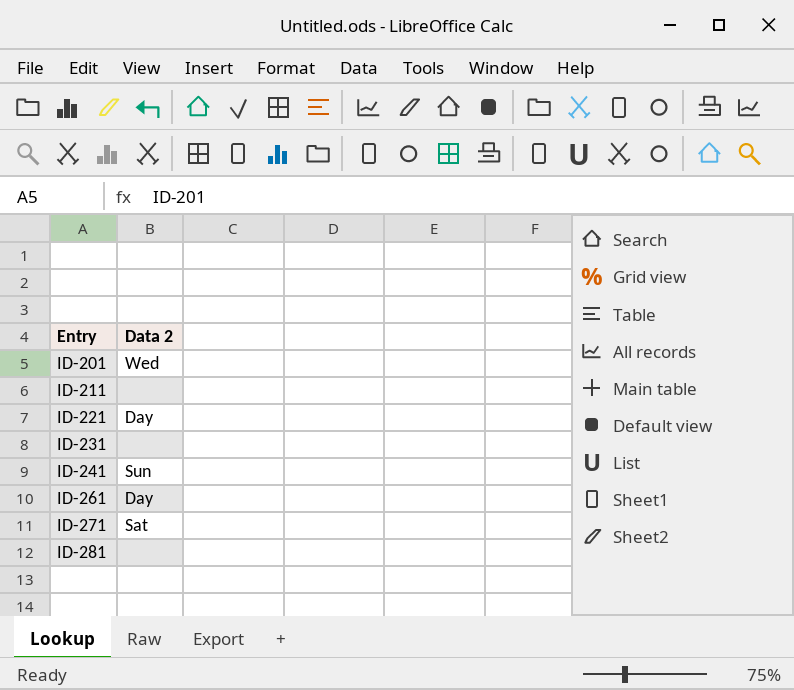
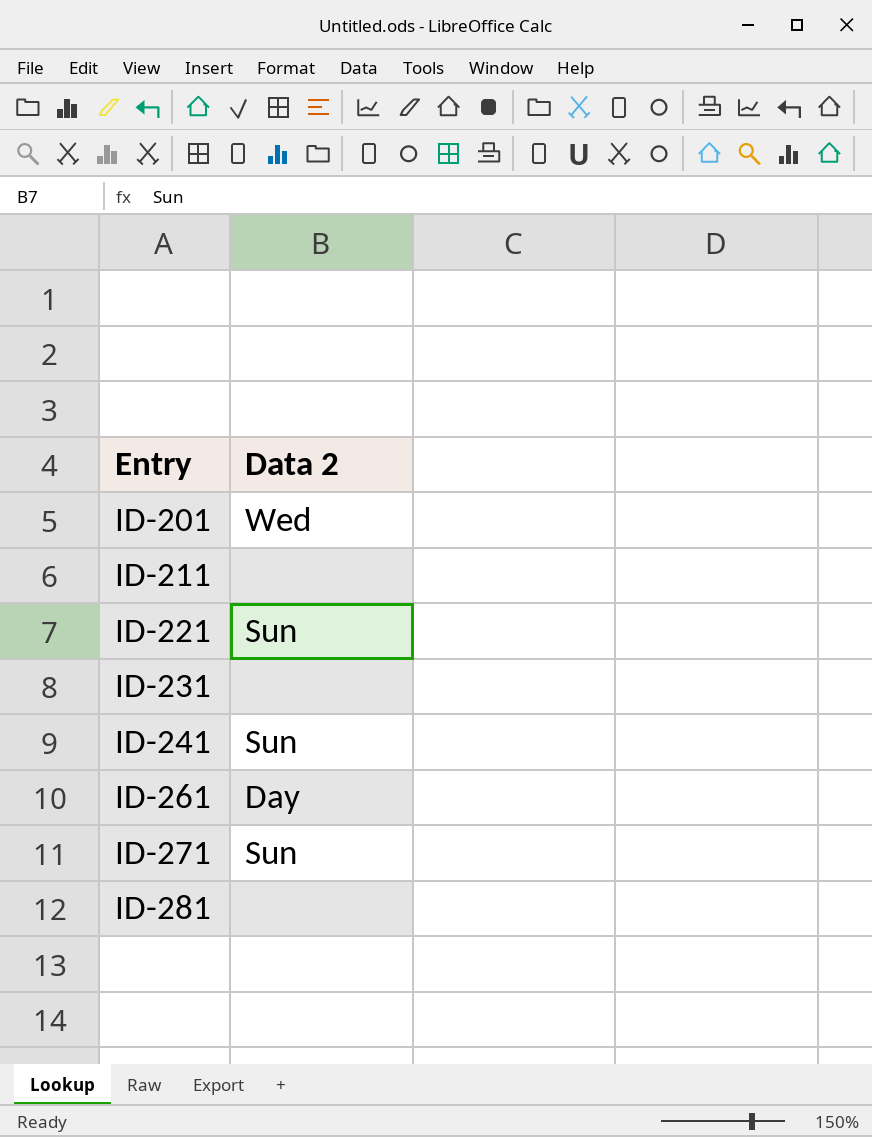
ID-221 | Data 2: Day -> Sun
ID-271 | Data 2: Sat -> Sun

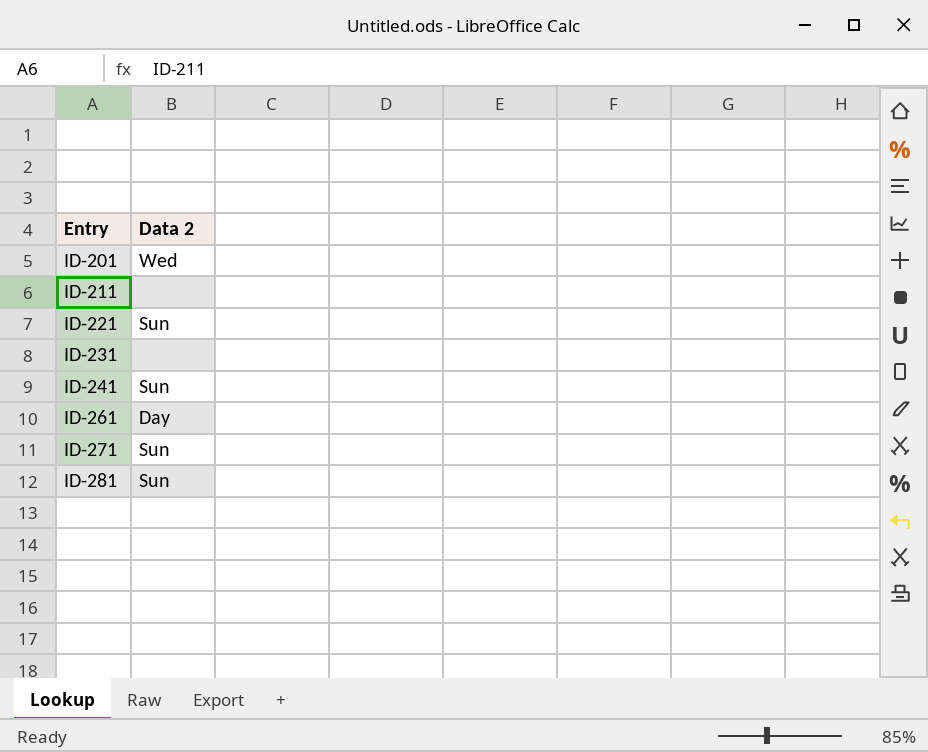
ID-281 | Data 2: none -> Sun

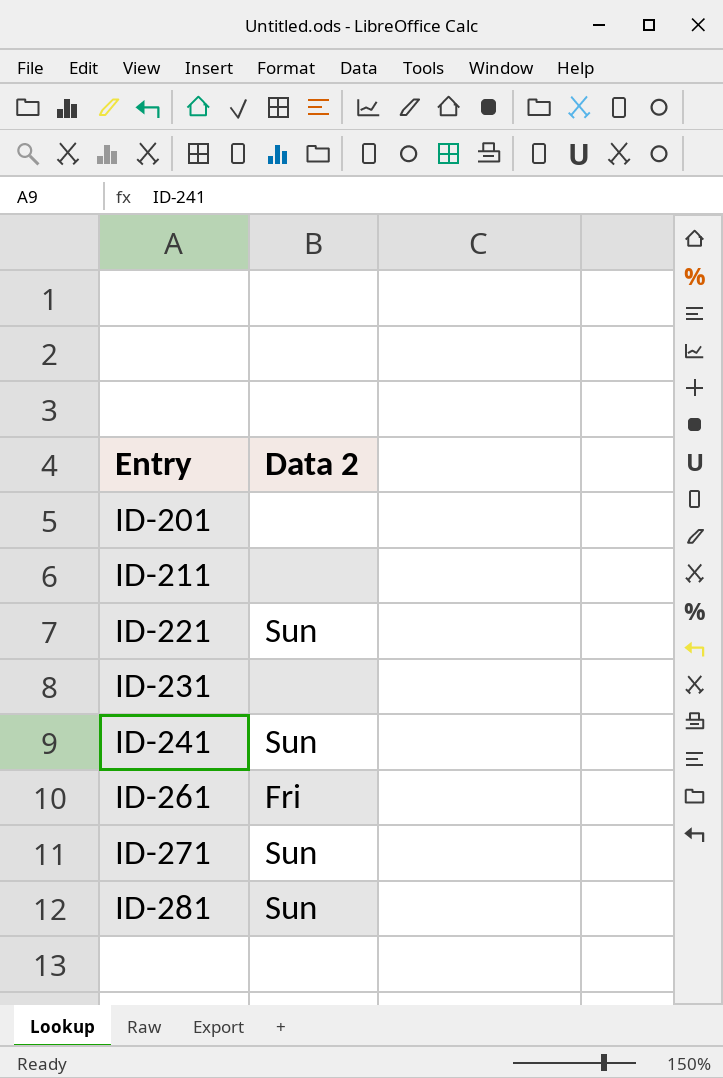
ID-201 | Data 2: Wed -> none
ID-261 | Data 2: Day -> Fri

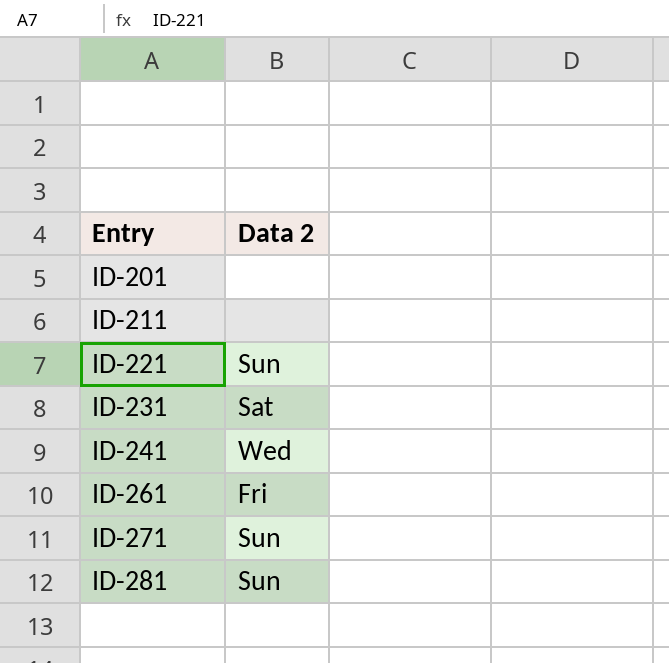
ID-231 | Data 2: none -> Sat
ID-241 | Data 2: Sun -> Wed

